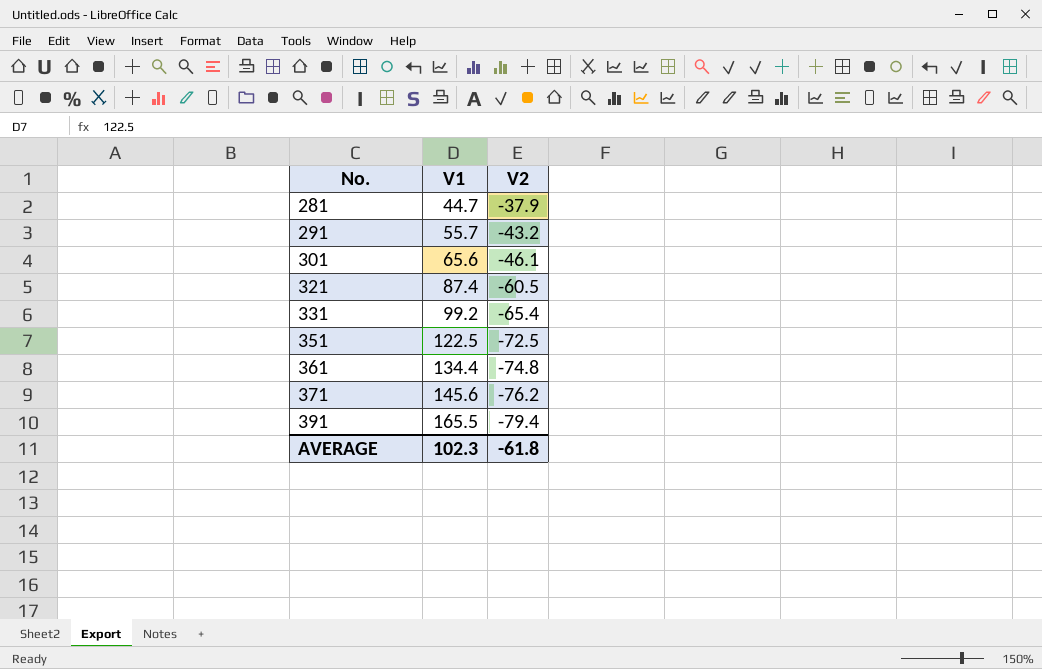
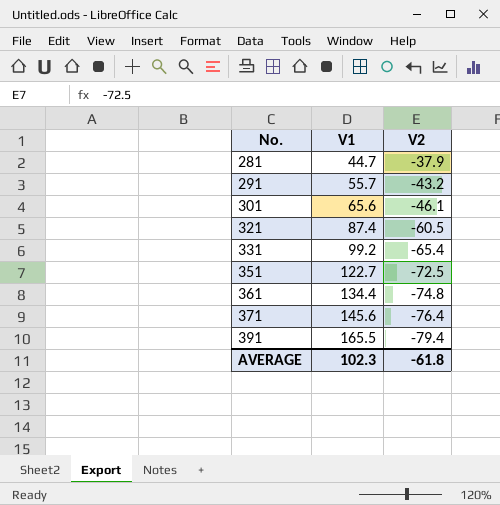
351 | V1: 122.5 -> 122.7
371 | V2: -76.2 -> -76.4

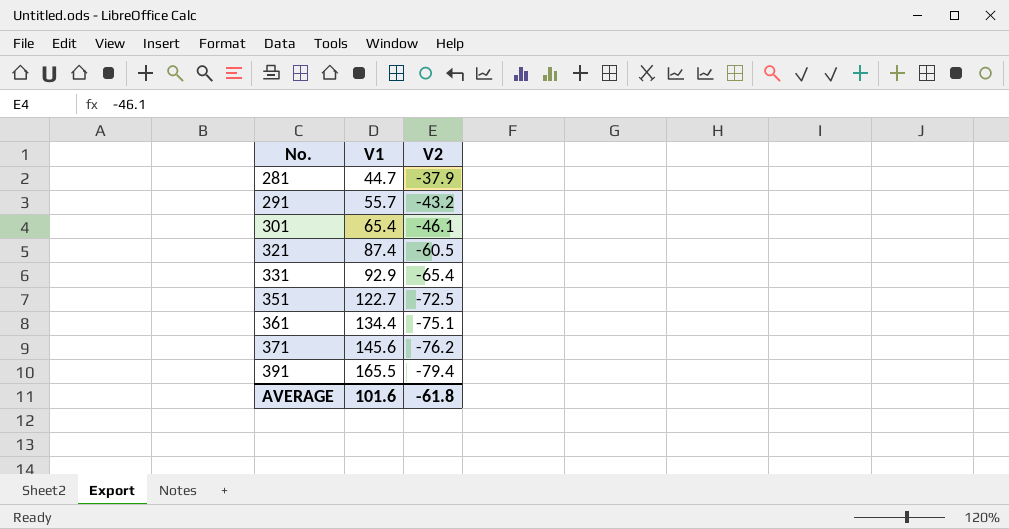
301 | V1: 65.6 -> 65.4
331 | V1: 99.2 -> 92.9
361 | V2: -74.8 -> -75.1
371 | V2: -76.4 -> -76.2
AVERAGE | V1: 102.3 -> 101.6

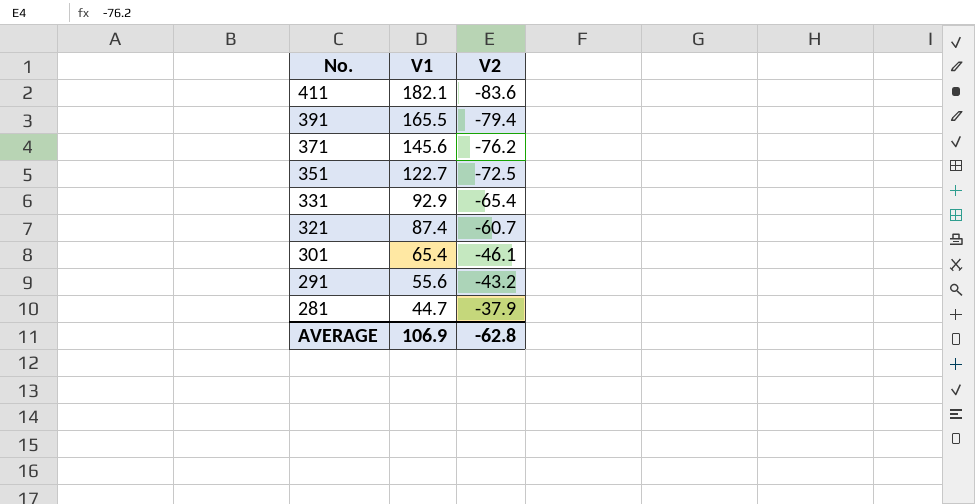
row order: No. ascending -> No. descending
row 361: 134.4 | -75.1 -> none
row 411: none -> 182.1 | -83.6
321 | V2: -60.5 -> -60.7
291 | V1: 55.7 -> 55.6
AVERAGE | V1: 101.6 -> 106.9
AVERAGE | V2: -61.8 -> -62.8

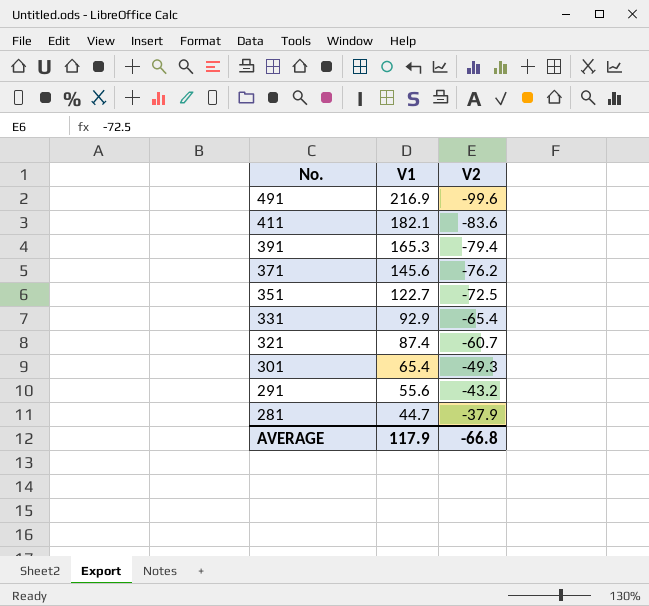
row 491: none -> 216.9 | -99.6
391 | V1: 165.5 -> 165.3
301 | V2: -46.1 -> -49.3
AVERAGE | V1: 106.9 -> 117.9
AVERAGE | V2: -62.8 -> -66.8

